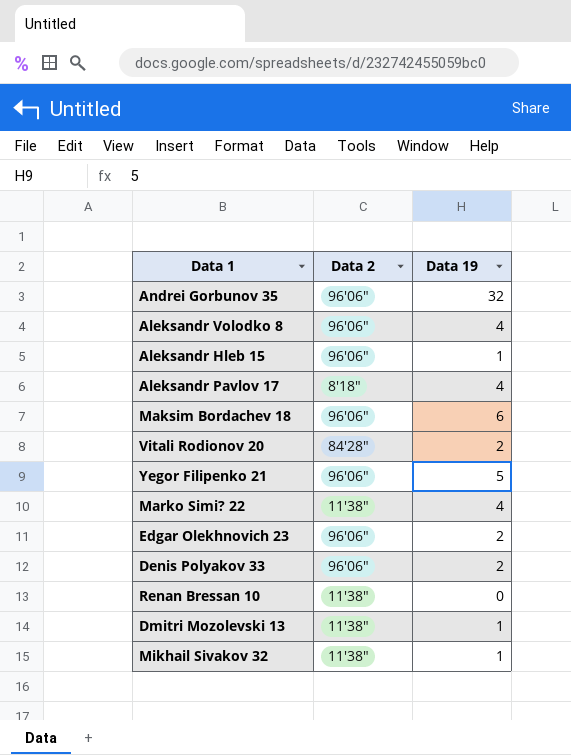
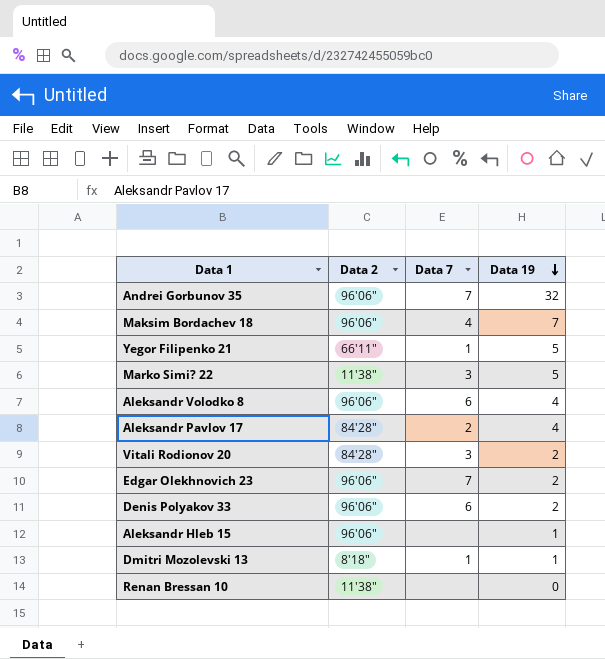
row order: none -> Data 19 descending
column Data 7 | position: none -> 3
row Mikhail Sivakov 32: 11'38" | 1 -> none
Maksim Bordachev 18 | Data 19: 6 -> 7
Yegor Filipenko 21 | Data 2: 96'06" -> 66'11"
Marko Simi? 22 | Data 19: 4 -> 5
Aleksandr Pavlov 17 | Data 2: 8'18" -> 84'28"
Dmitri Mozolevski 13 | Data 2: 11'38" -> 8'18"

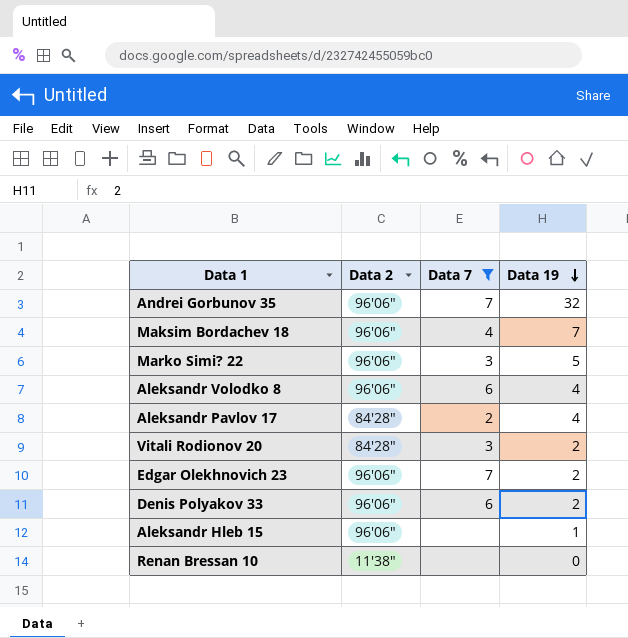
filter: none -> Data 7 != 1
Marko Simi? 22 | Data 2: 11'38" -> 96'06"

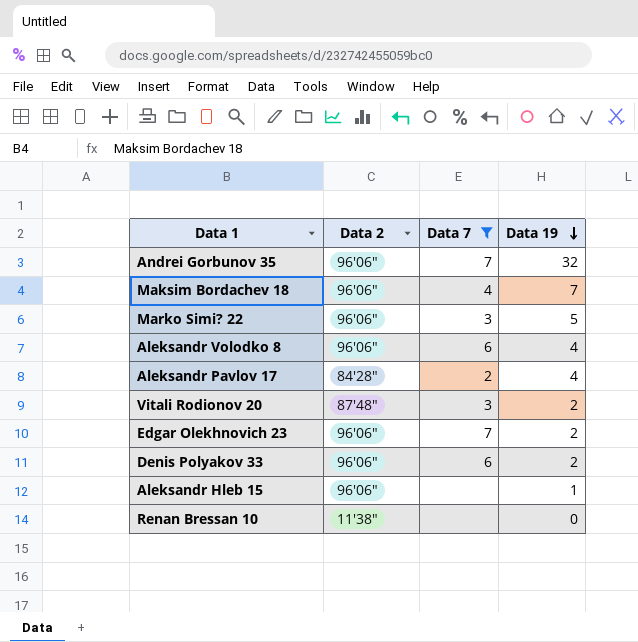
Vitali Rodionov 20 | Data 2: 84'28" -> 87'48"

